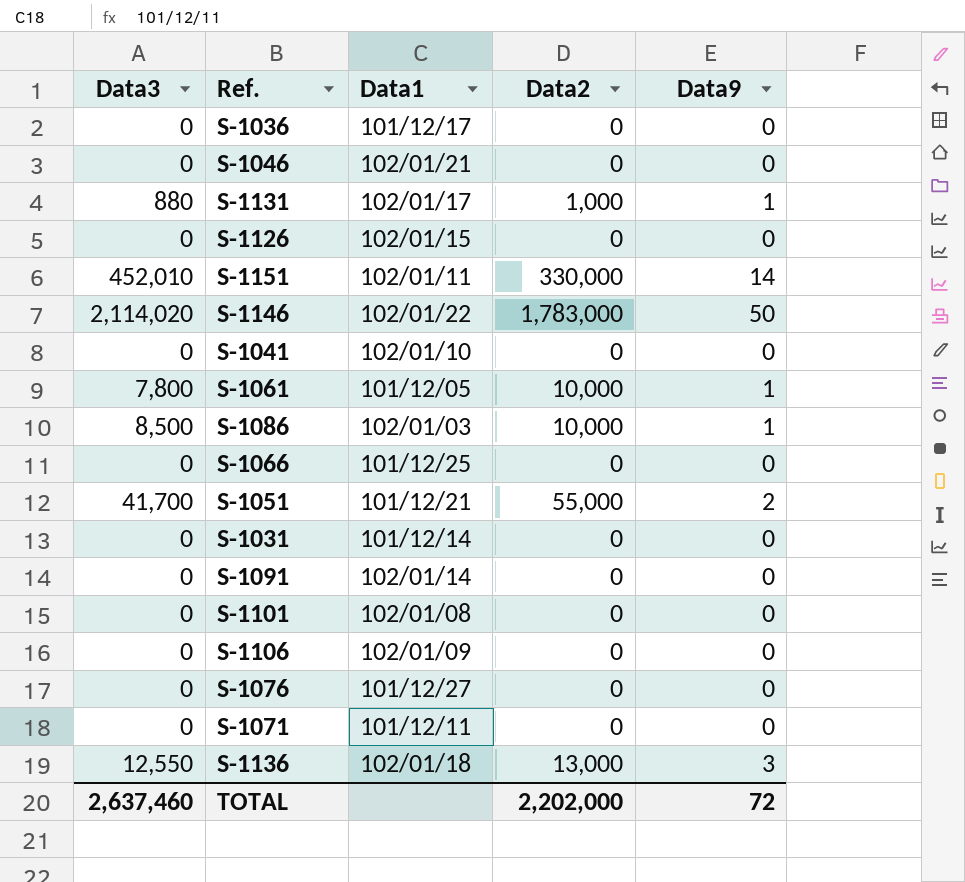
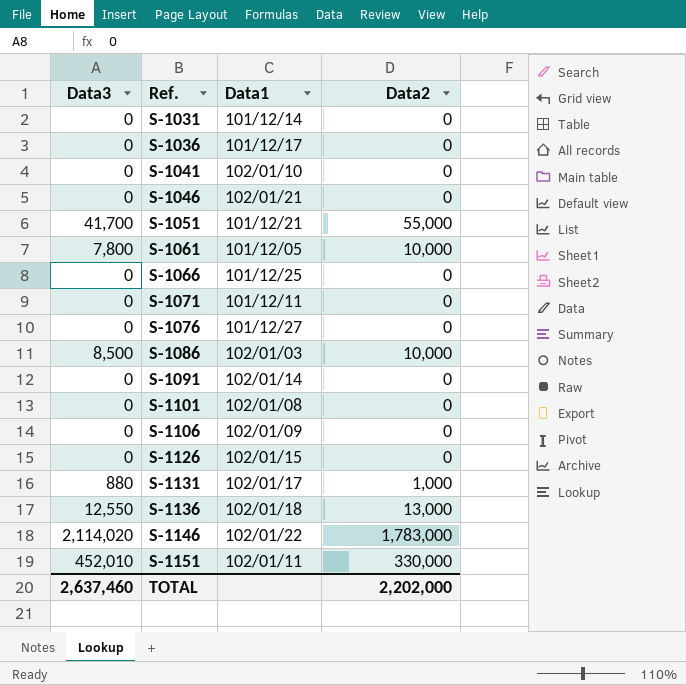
row order: none -> Ref. ascending
column Data9 | position: 5 -> none

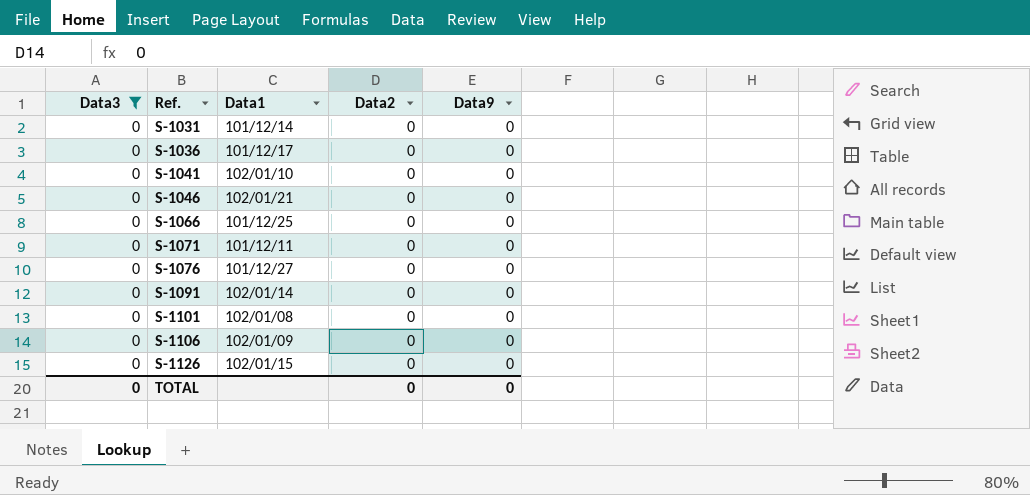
filter: none -> Data3 = 0
column Data9 | position: none -> 5
TOTAL | Data3: 2,637,460 -> 0
TOTAL | Data2: 2,202,000 -> 0

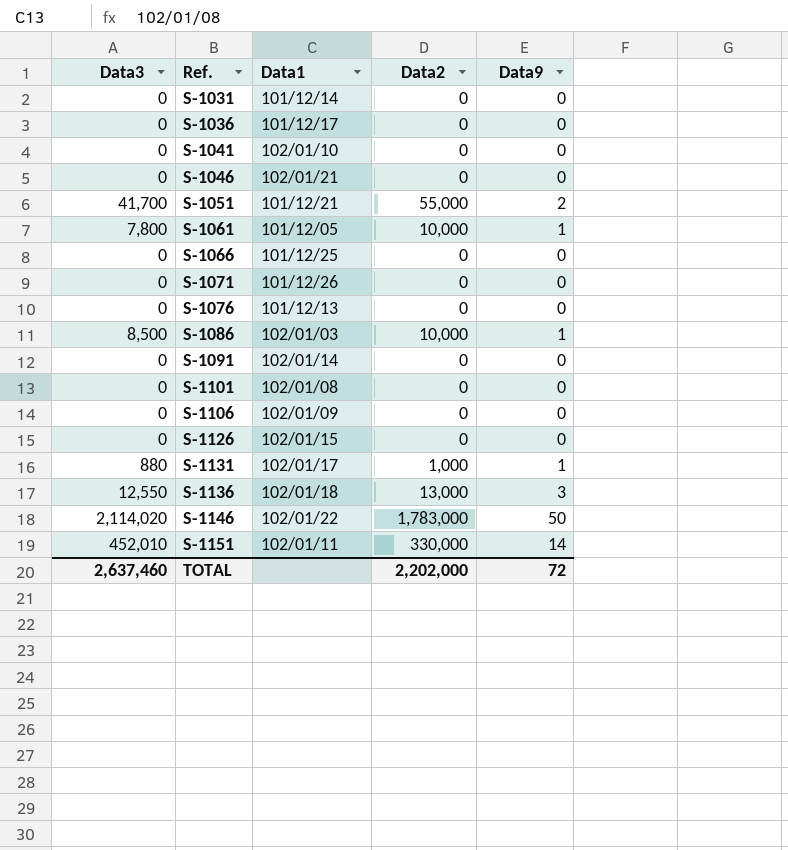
filter: Data3 = 0 -> none
S-1071 | Data1: 101/12/11 -> 101/12/26
S-1076 | Data1: 101/12/27 -> 101/12/13
TOTAL | Data3: 0 -> 2,637,460
TOTAL | Data2: 0 -> 2,202,000
TOTAL | Data9: 0 -> 72

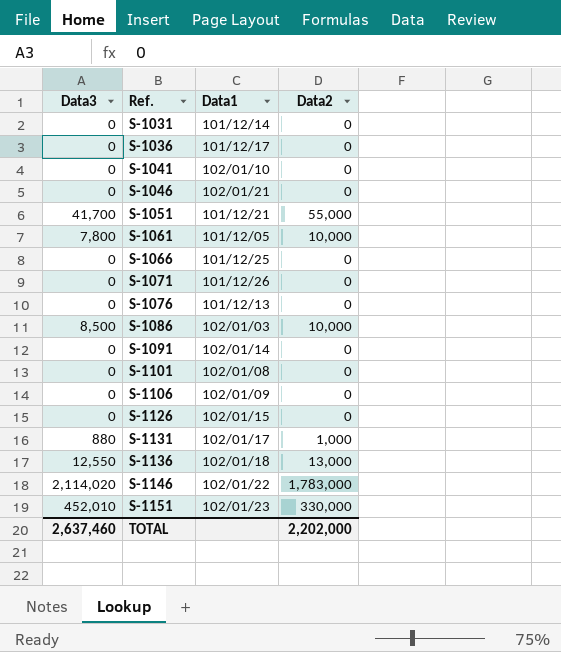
column Data9 | position: 5 -> none
S-1151 | Data1: 102/01/11 -> 102/01/23

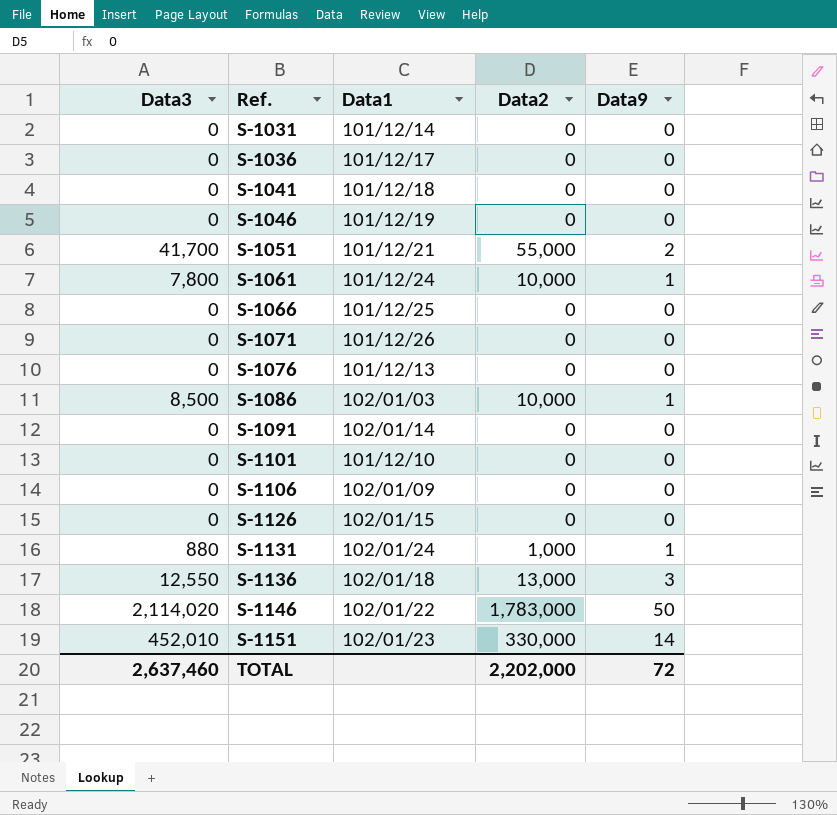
column Data9 | position: none -> 5
S-1041 | Data1: 102/01/10 -> 101/12/18
S-1046 | Data1: 102/01/21 -> 101/12/19
S-1061 | Data1: 101/12/05 -> 101/12/24
S-1101 | Data1: 102/01/08 -> 101/12/10
S-1131 | Data1: 102/01/17 -> 102/01/24

